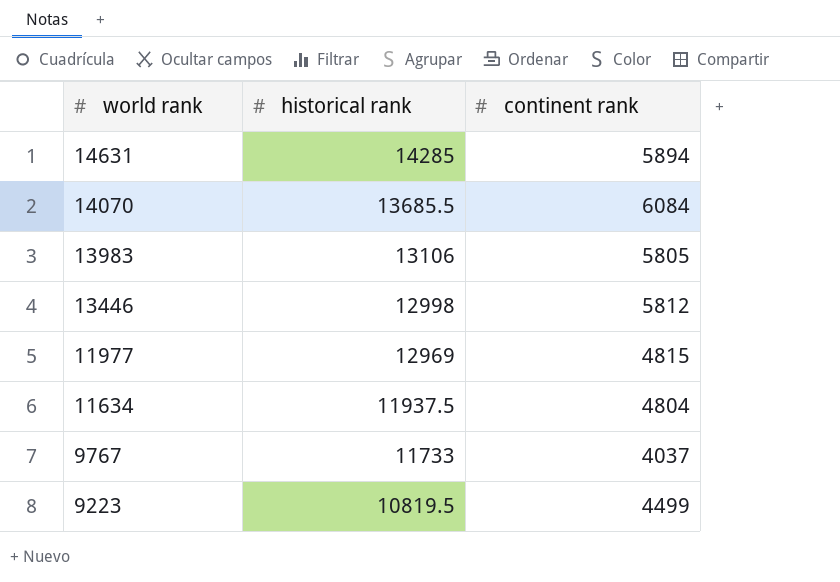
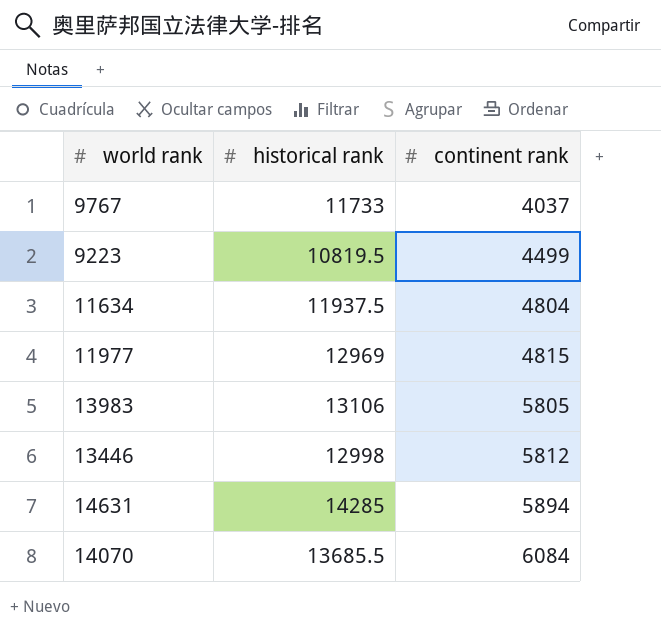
row order: world rank descending -> continent rank ascending

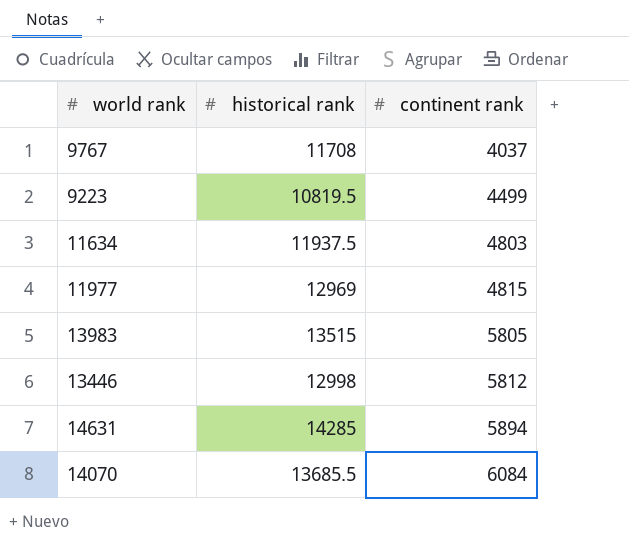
9767 | historical rank: 11733 -> 11708
11634 | continent rank: 4804 -> 4803
13983 | historical rank: 13106 -> 13515

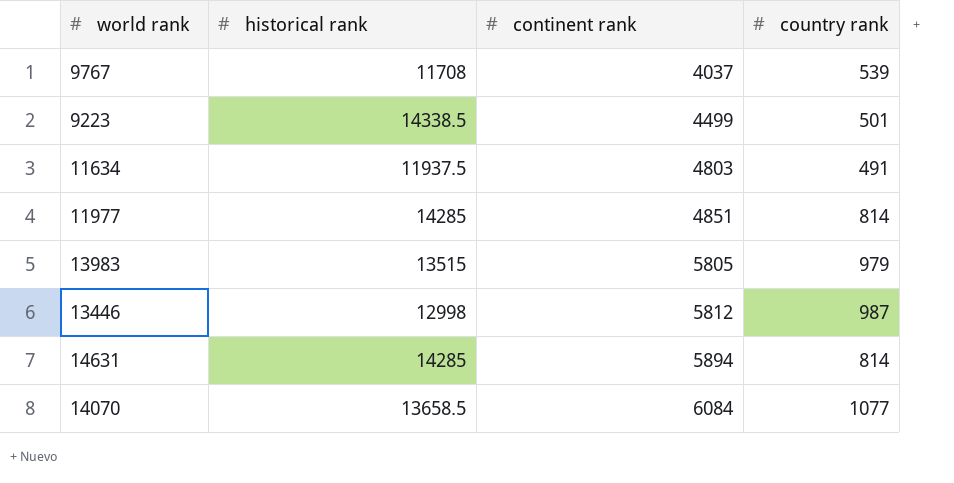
column country rank | position: none -> 4
9223 | historical rank: 10819.5 -> 14338.5
11977 | historical rank: 12969 -> 14285
11977 | continent rank: 4815 -> 4851
14070 | historical rank: 13685.5 -> 13658.5

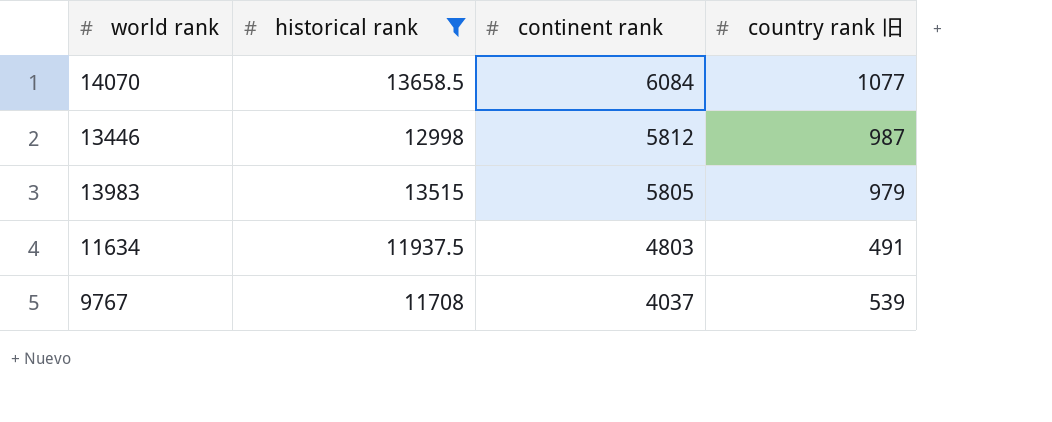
filter: none -> historical rank <= 13658.5
row order: continent rank ascending -> continent rank descending
column name: country rank -> country rank 旧

